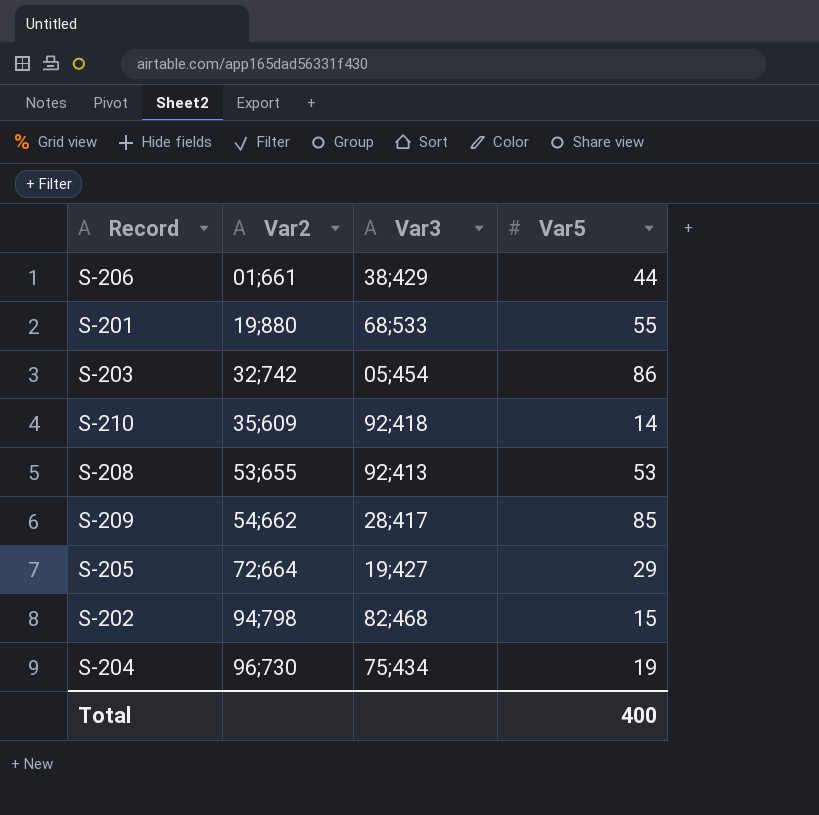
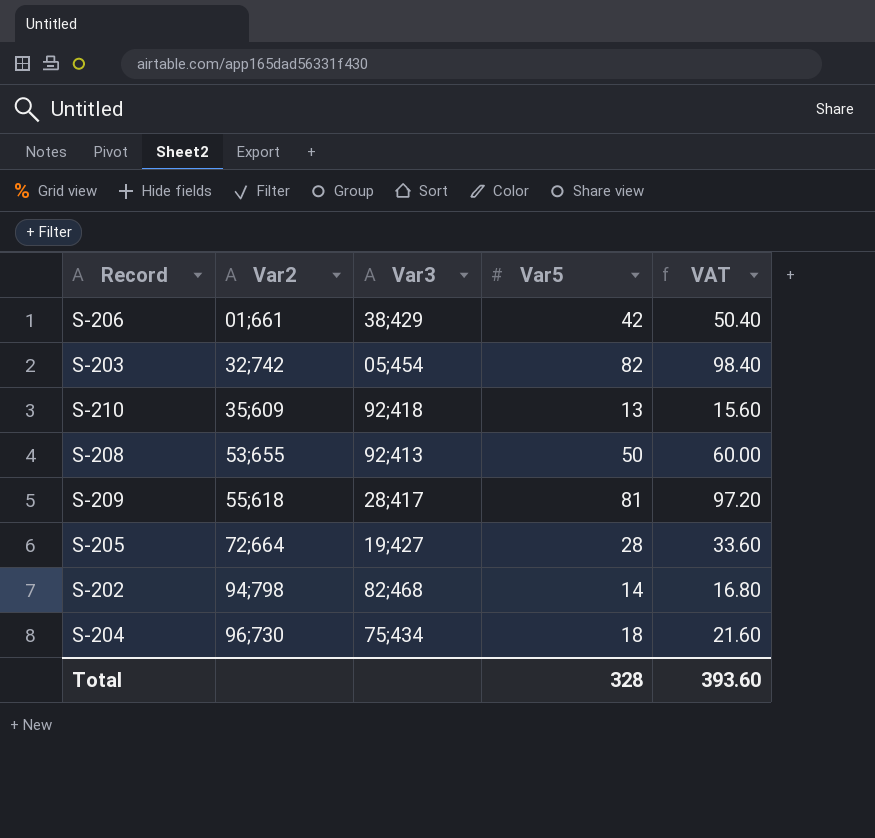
column VAT | formula: none -> [Var5] * 1.2
row S-201: 19;880 | 68;533 | 55 -> none
S-206 | Var5: 44 -> 42
S-203 | Var5: 86 -> 82
S-210 | Var5: 14 -> 13
S-208 | Var5: 53 -> 50
S-209 | Var2: 54;662 -> 55;618
S-209 | Var5: 85 -> 81
S-205 | Var5: 29 -> 28
S-202 | Var5: 15 -> 14
S-204 | Var5: 19 -> 18
Total | Var5: 400 -> 328

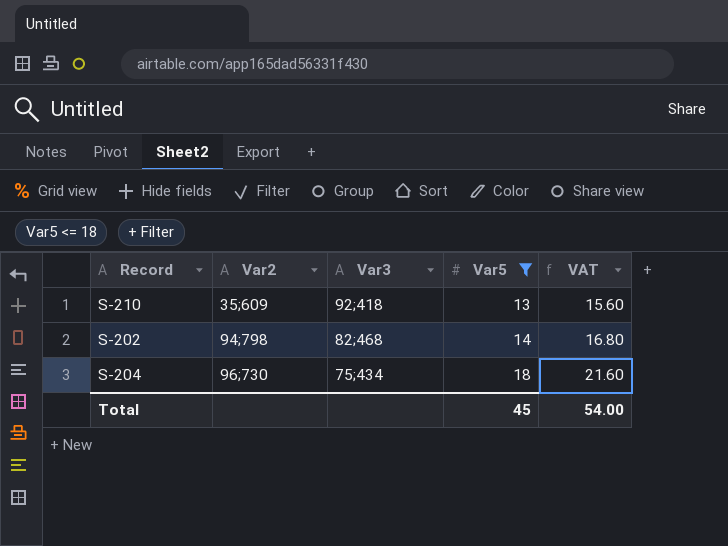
filter: none -> Var5 <= 18
Total | Var5: 328 -> 45
Total | VAT: 393.60 -> 54.00

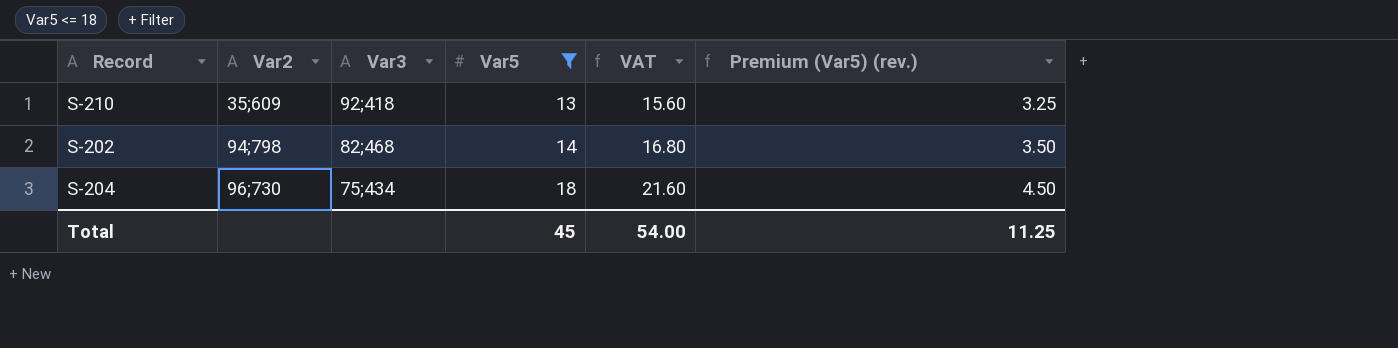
column Premium (Var5) (rev.) | formula: none -> [Var5] * 0.25

